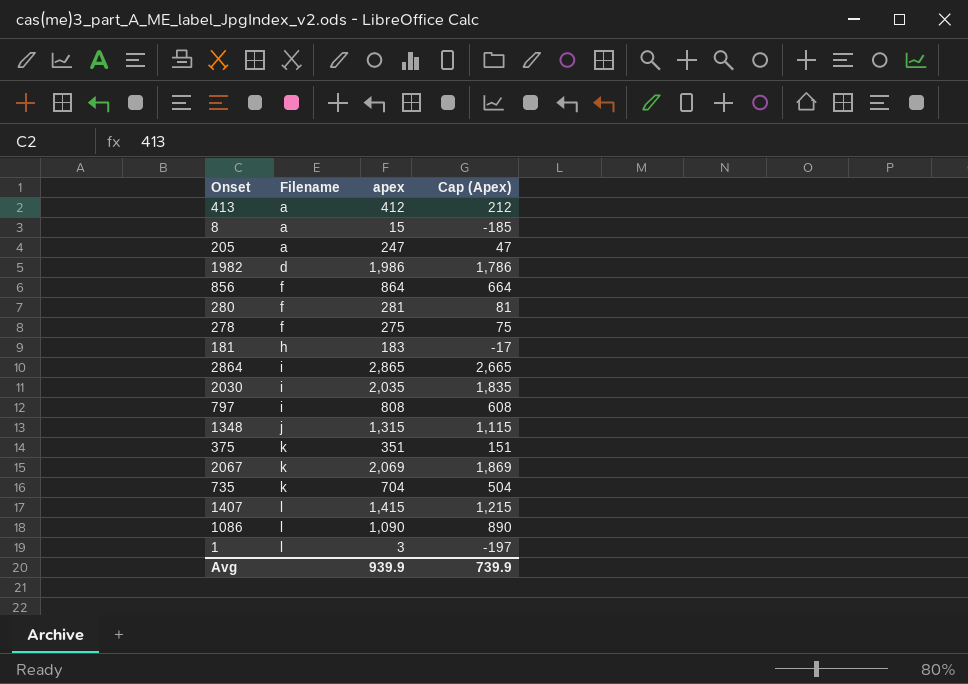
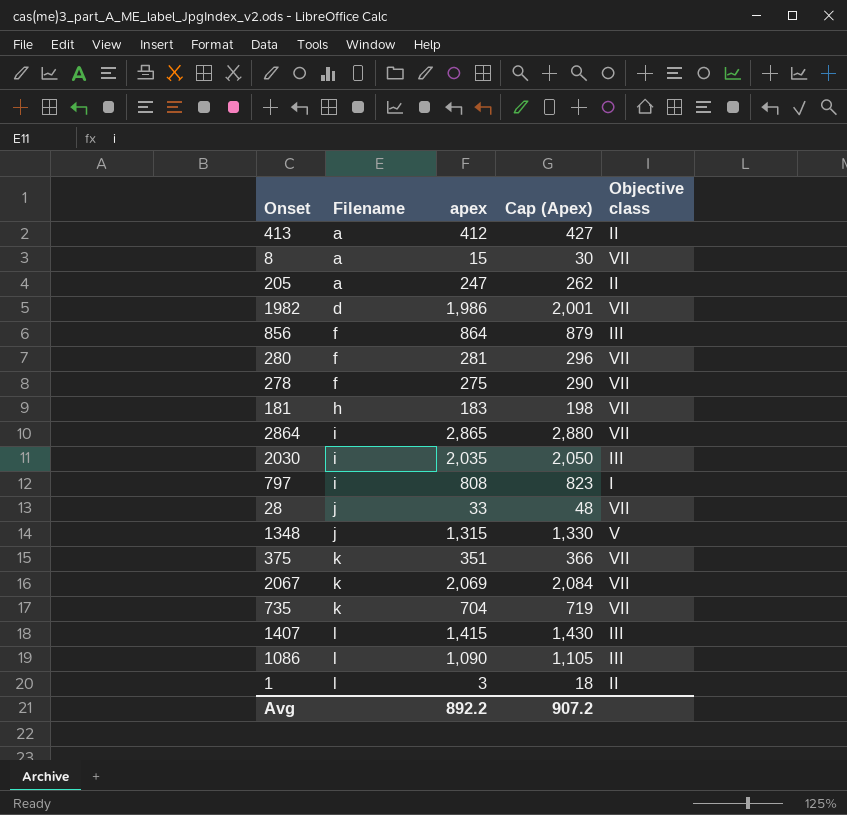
column Cap (Apex) | formula: [apex] - 200 -> [apex] + 15
column Objective class | position: none -> 5
row 28: none -> j | 33 | 48 | VII
Avg | apex: 939.9 -> 892.2
Avg | Cap (Apex): 739.9 -> 907.2

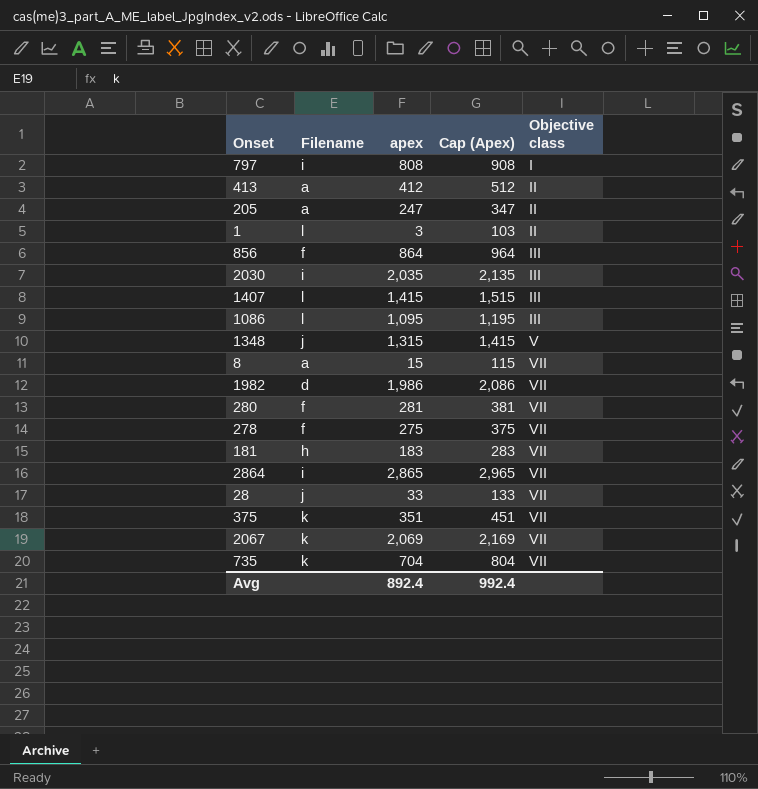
row order: Filename ascending -> Objective class ascending
column Cap (Apex) | formula: [apex] + 15 -> [apex] + 100
1086 | apex: 1,090 -> 1,095
Avg | apex: 892.2 -> 892.4
Avg | Cap (Apex): 907.2 -> 992.4

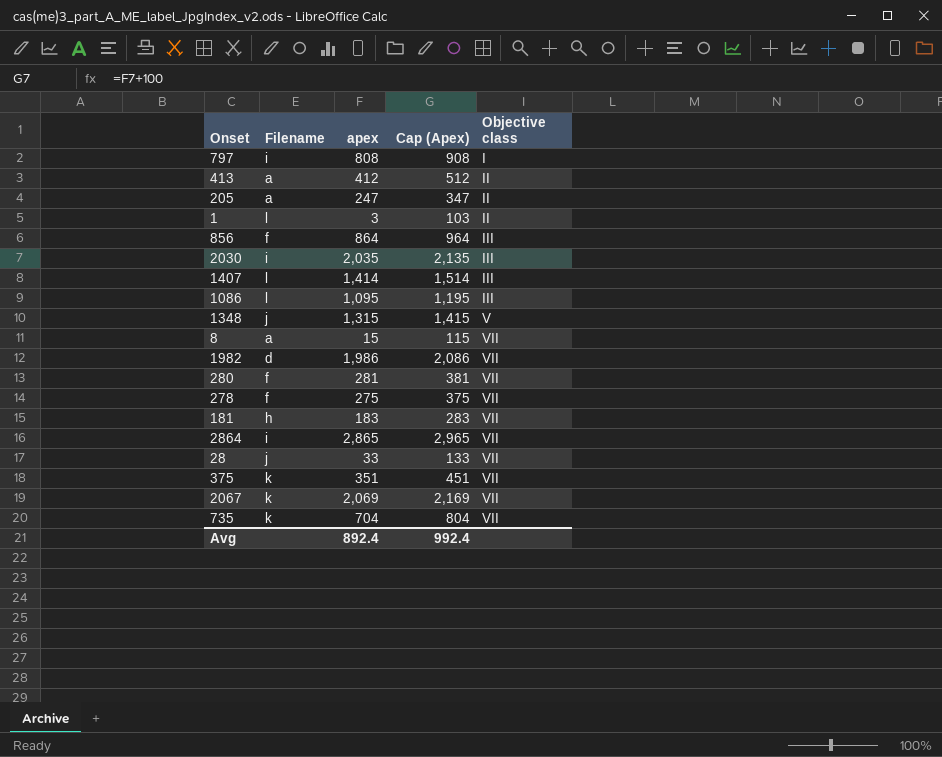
1407 | apex: 1,415 -> 1,414
1407 | Cap (Apex): 1,515 -> 1,514

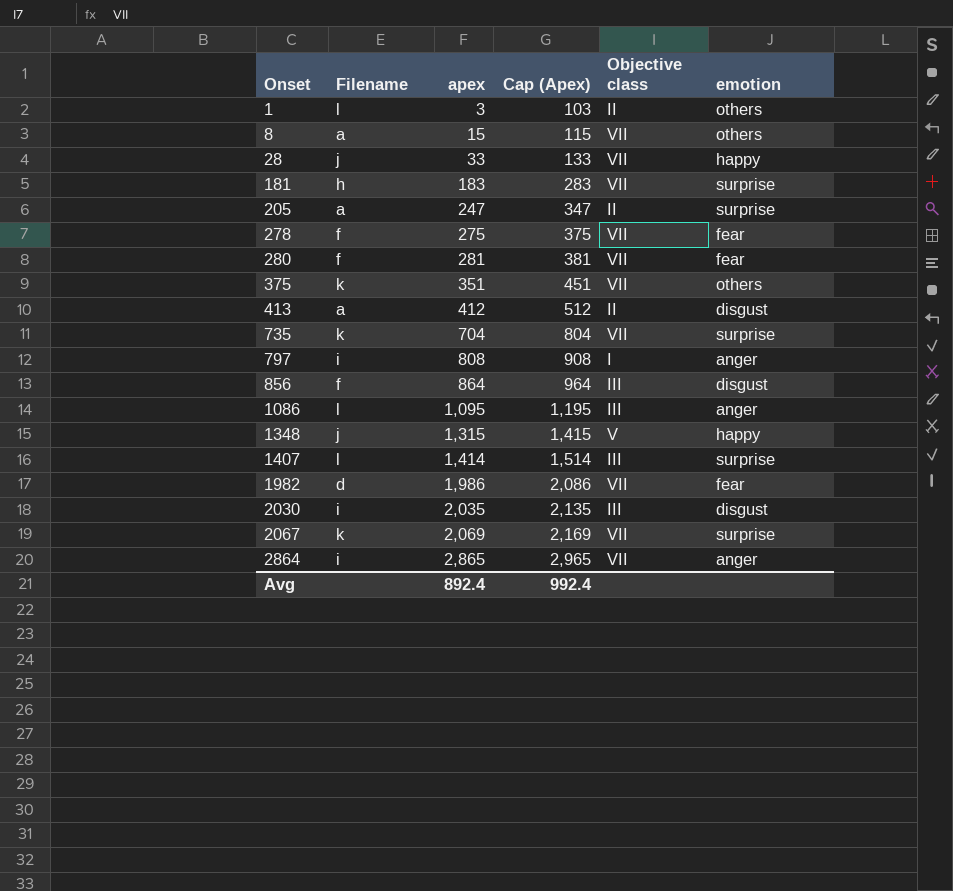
row order: Objective class ascending -> Onset ascending
column emotion | position: none -> 6

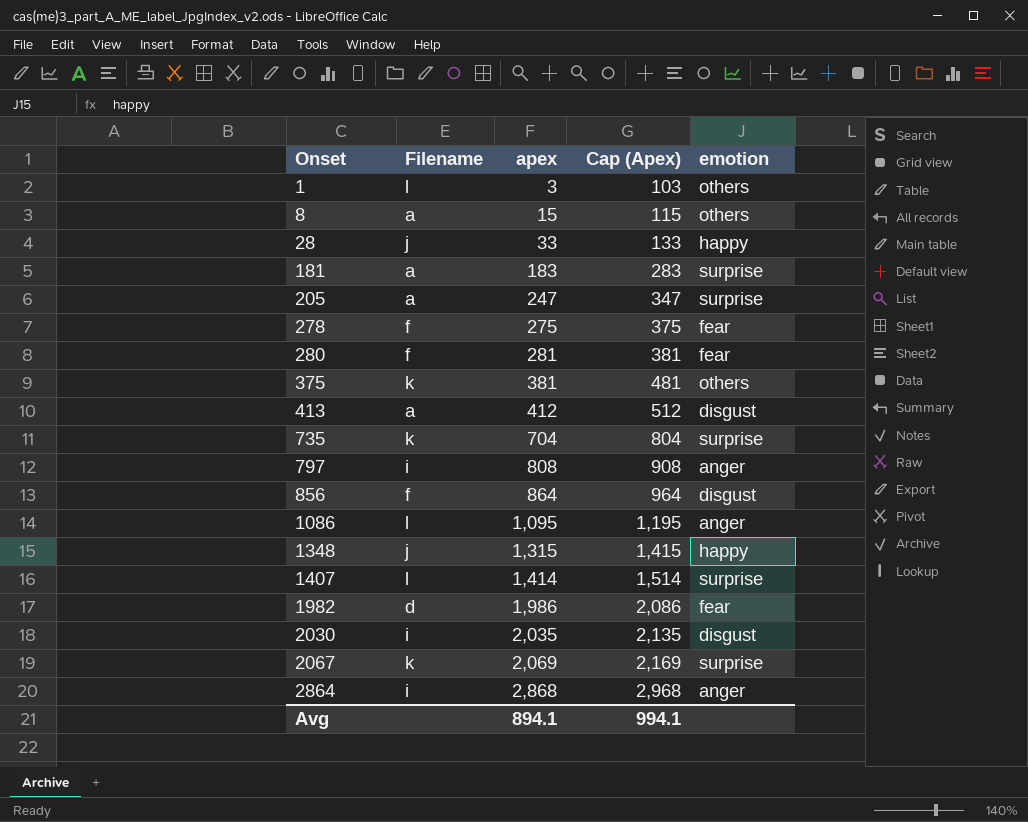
column Objective class | position: 5 -> none
181 | Filename: h -> a
375 | apex: 351 -> 381
375 | Cap (Apex): 451 -> 481
2864 | apex: 2,865 -> 2,868
2864 | Cap (Apex): 2,965 -> 2,968
Avg | apex: 892.4 -> 894.1
Avg | Cap (Apex): 992.4 -> 994.1

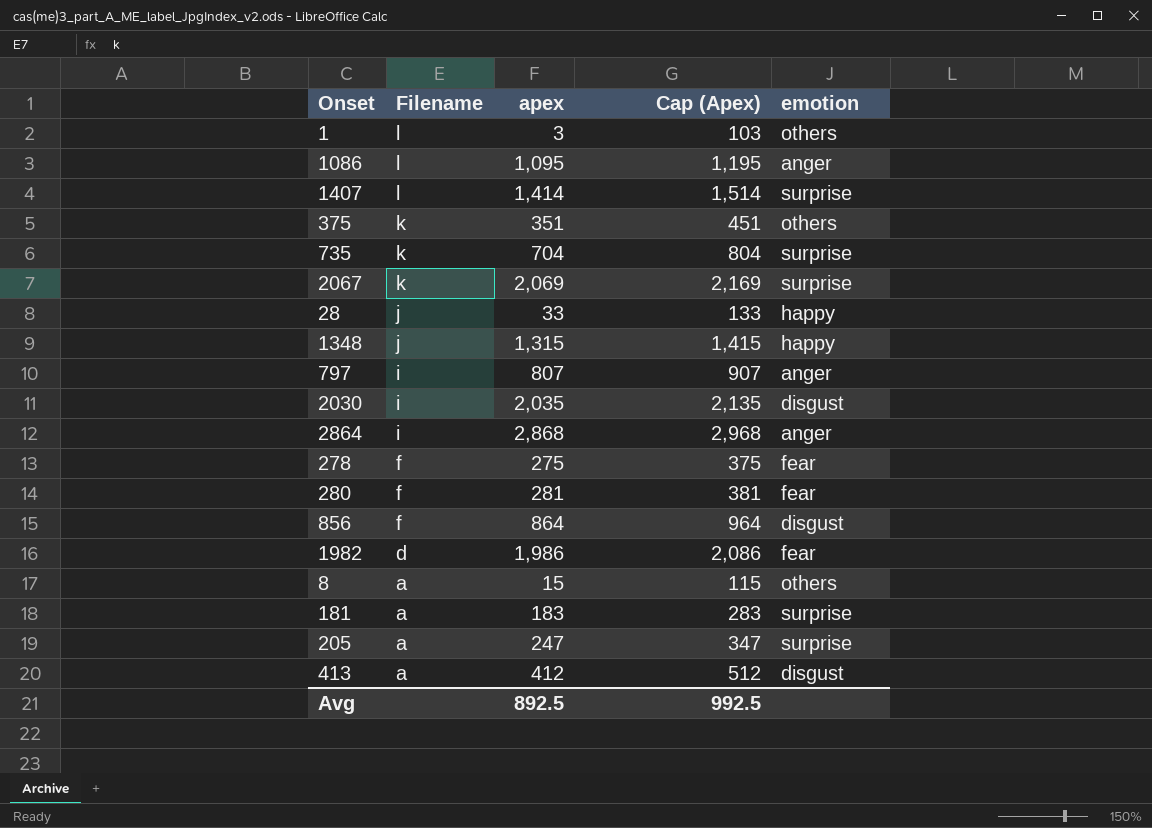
row order: Onset ascending -> Filename descending
375 | apex: 381 -> 351
375 | Cap (Apex): 481 -> 451
797 | apex: 808 -> 807
797 | Cap (Apex): 908 -> 907
Avg | apex: 894.1 -> 892.5
Avg | Cap (Apex): 994.1 -> 992.5

